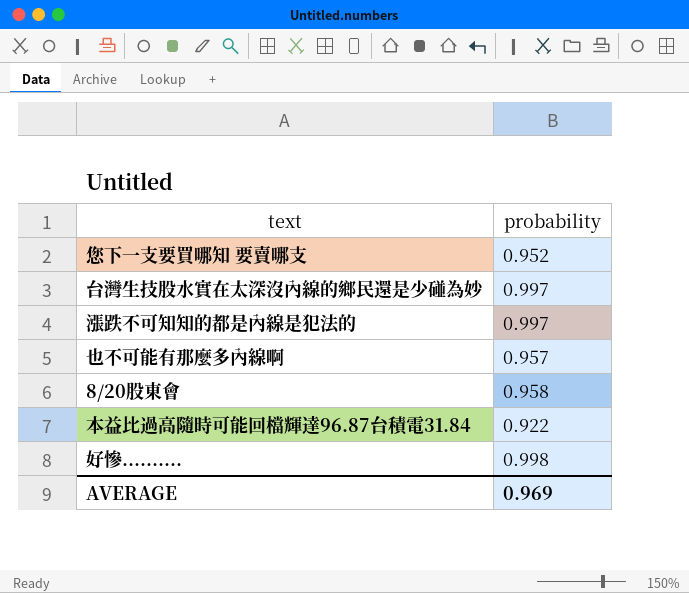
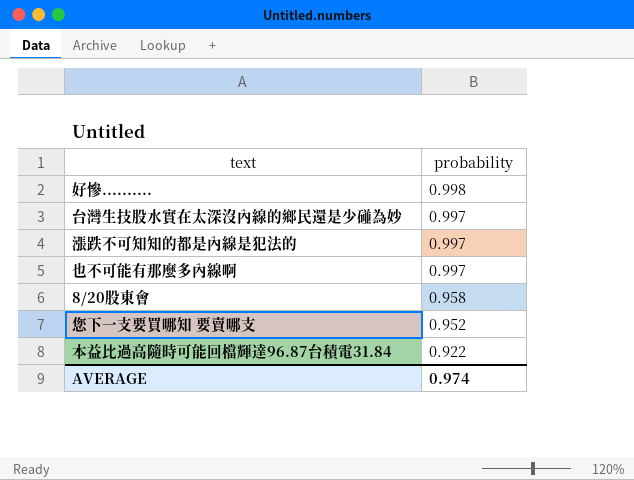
row order: none -> probability descending
也不可能有那麼多內線啊 | probability: 0.957 -> 0.997
AVERAGE | probability: 0.969 -> 0.974

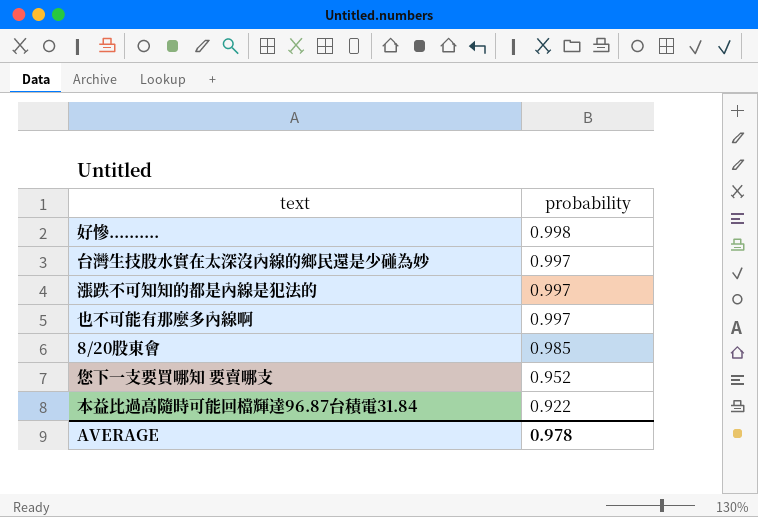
8/20股東會 | probability: 0.958 -> 0.985
AVERAGE | probability: 0.974 -> 0.978

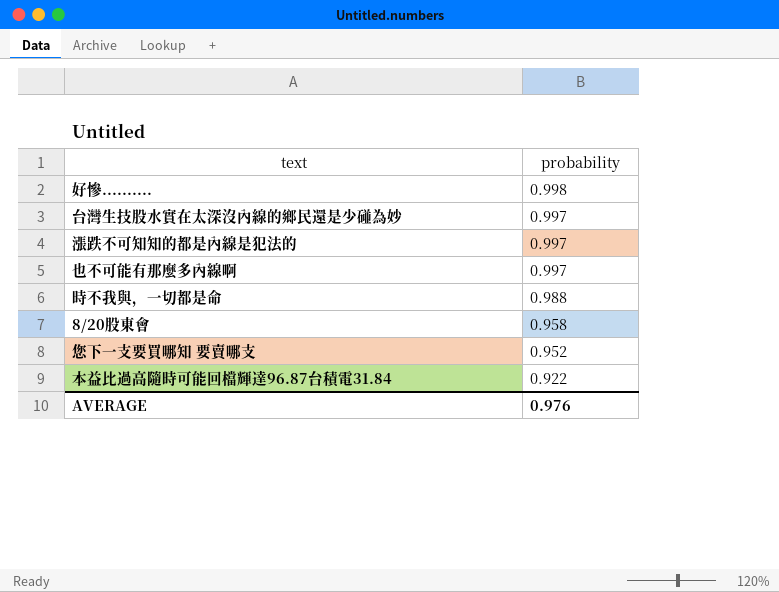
row 時不我與，一切都是命: none -> 0.988
8/20股東會 | probability: 0.985 -> 0.958
AVERAGE | probability: 0.978 -> 0.976

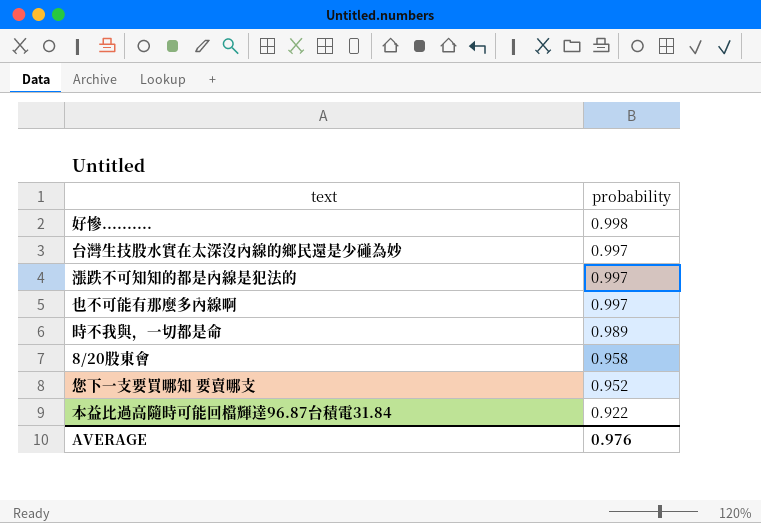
時不我與，一切都是命 | probability: 0.988 -> 0.989

